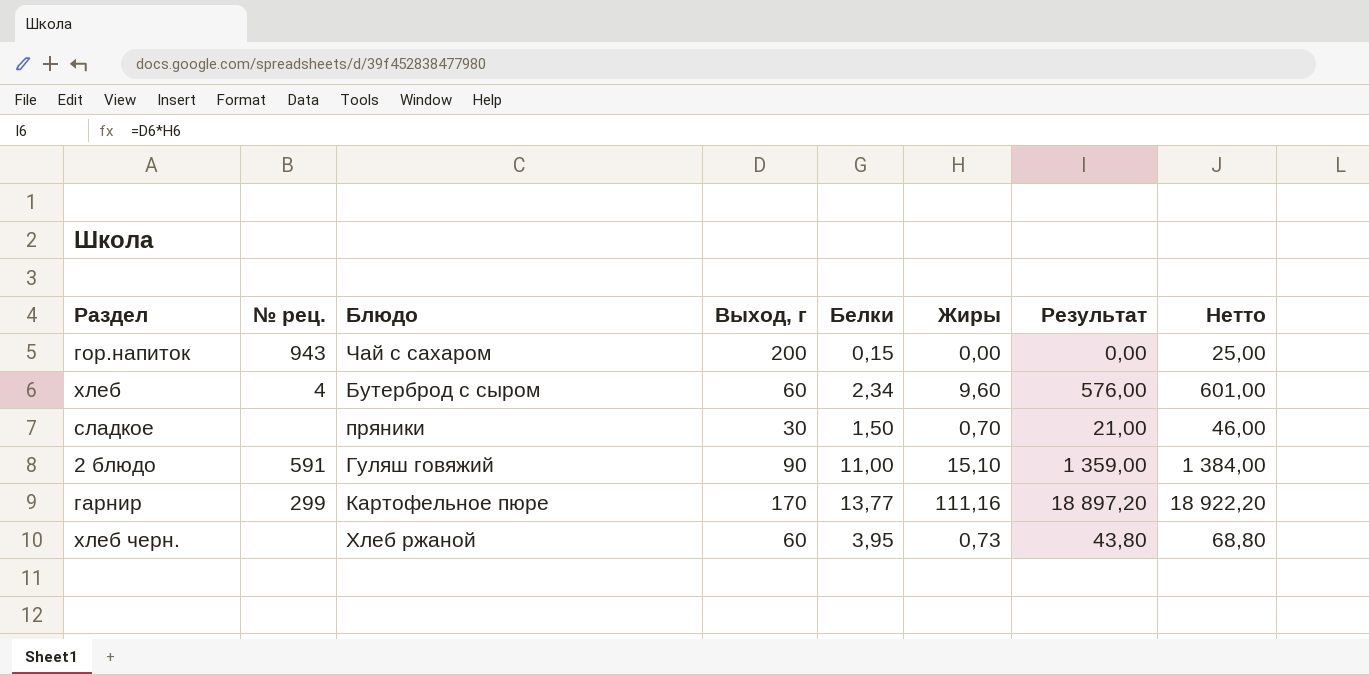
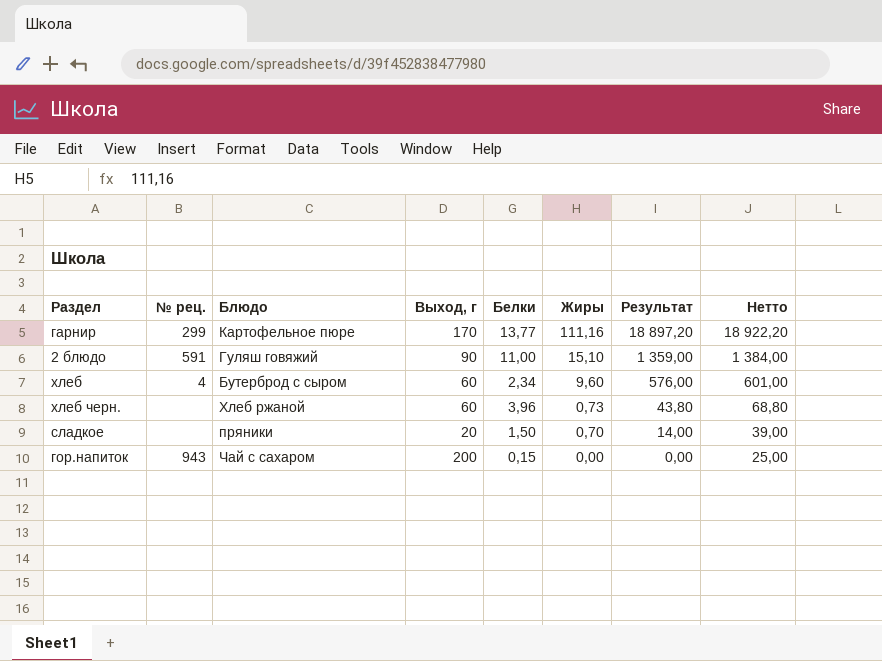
row order: none -> Жиры descending
хлеб черн. | Белки: 3,95 -> 3,96
сладкое | Выход, г: 30 -> 20
сладкое | Результат: 21,00 -> 14,00
сладкое | Нетто: 46,00 -> 39,00

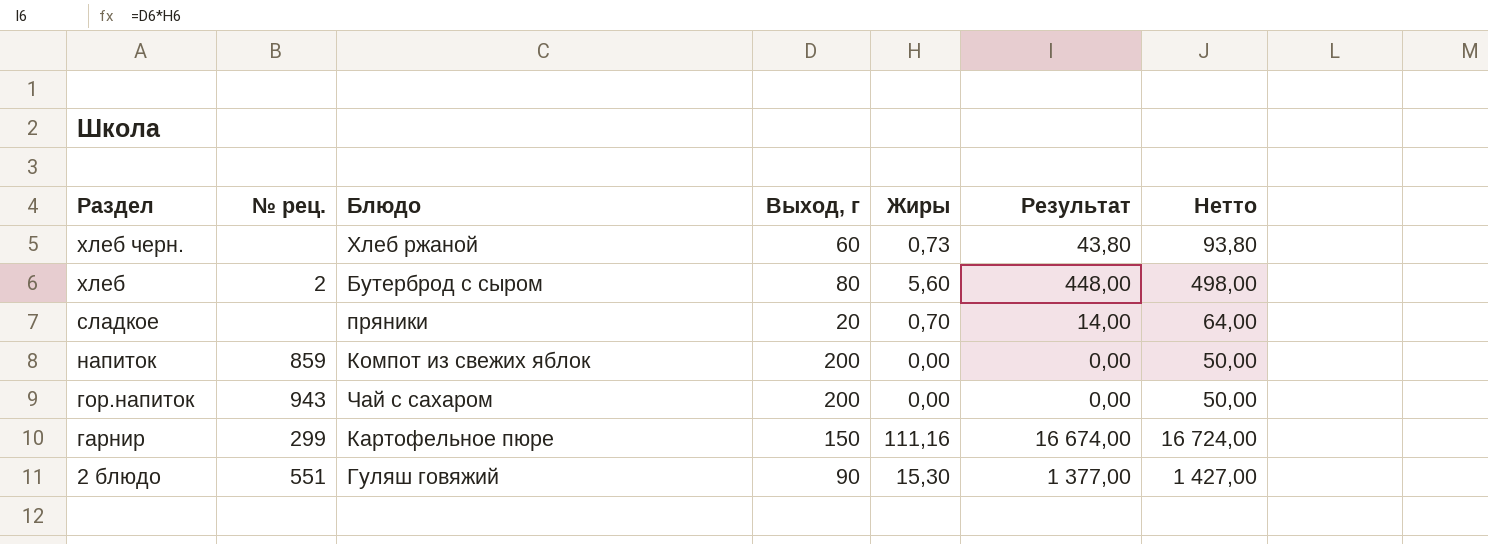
row order: Жиры descending -> Раздел descending
column Белки | position: 5 -> none
column Нетто | formula: [Результат] + 25 -> [Результат] + 50
хлеб | № рец.: 4 -> 2
хлеб | Выход, г: 60 -> 80
хлеб | Жиры: 9,60 -> 5,60
хлеб | Результат: 576,00 -> 448,00
row напиток: none -> 859 | Компот из свежих яблок | 200 | 0,00 | 0,00 | 50,00
гарнир | Выход, г: 170 -> 150
гарнир | Результат: 18 897,20 -> 16 674,00
2 блюдо | № рец.: 591 -> 551
2 блюдо | Жиры: 15,10 -> 15,30
2 блюдо | Результат: 1 359,00 -> 1 377,00

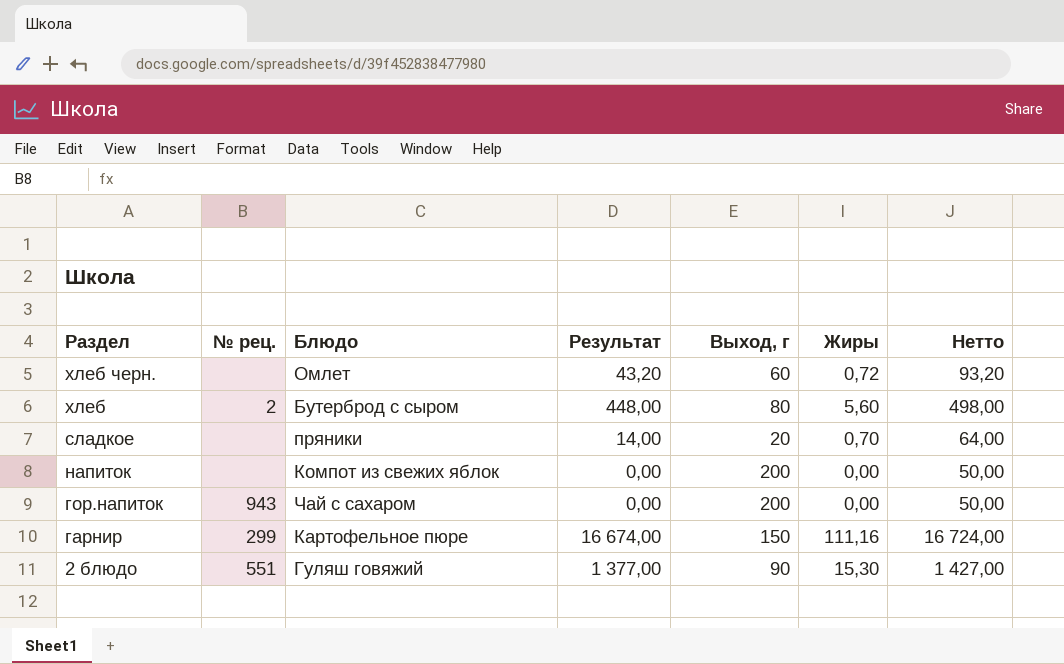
column Результат | position: 6 -> 4
хлеб черн. | Блюдо: Хлеб ржаной -> Омлет
хлеб черн. | Результат: 43,80 -> 43,20
хлеб черн. | Жиры: 0,73 -> 0,72
хлеб черн. | Нетто: 93,80 -> 93,20
напиток | № рец.: 859 -> none

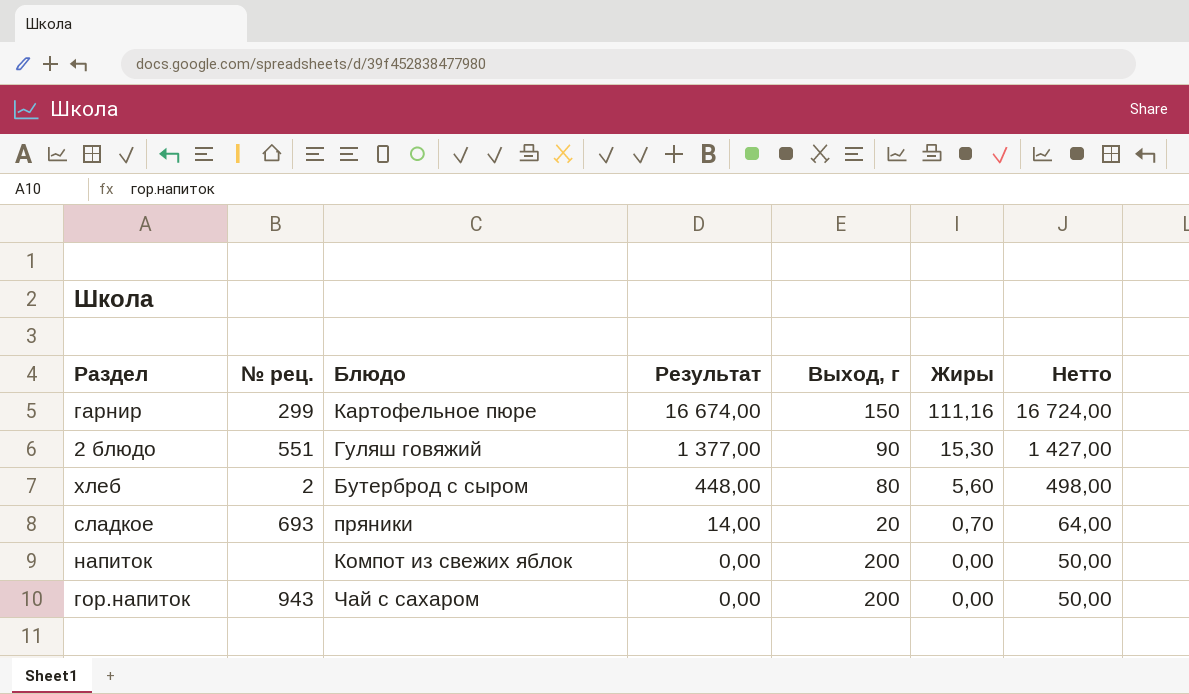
row order: Раздел descending -> Результат descending
row хлеб черн.: none | Омлет | 43,20 | 60 | 0,72 | 93,20 -> none
сладкое | № рец.: none -> 693

